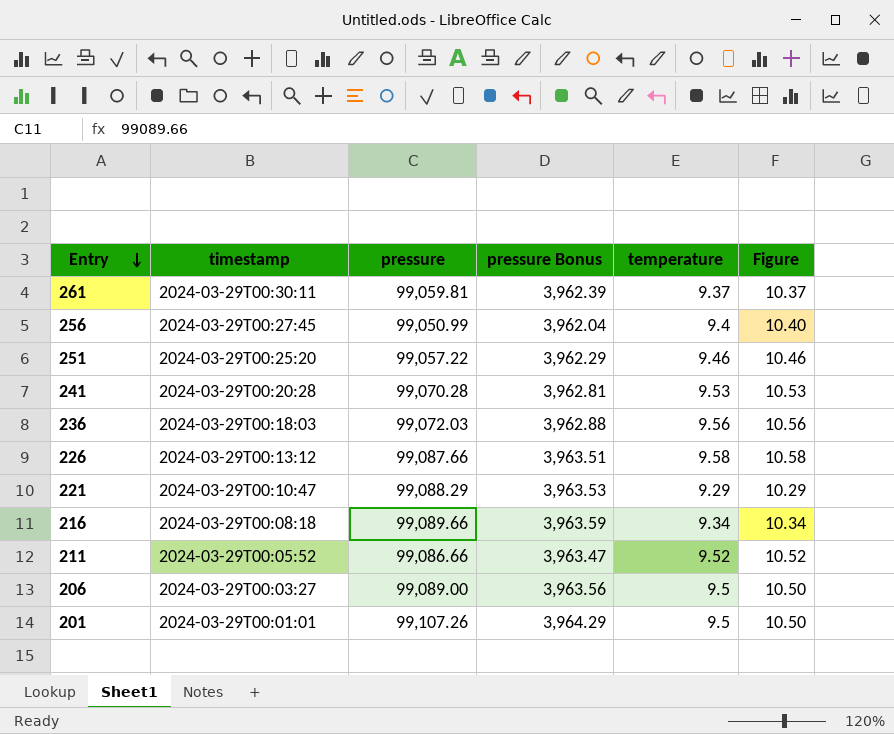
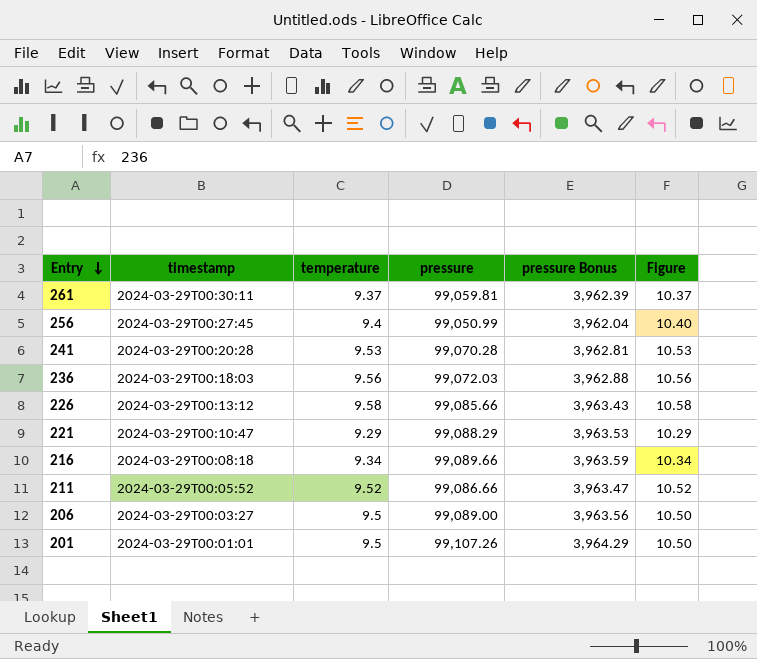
column temperature | position: 5 -> 3
row 251: 2024-03-29T00:25:20 | 99,057.22 | 3,962.29 | 9.46 | 10.46 -> none
226 | pressure: 99,087.66 -> 99,085.66
226 | pressure Bonus: 3,963.51 -> 3,963.43

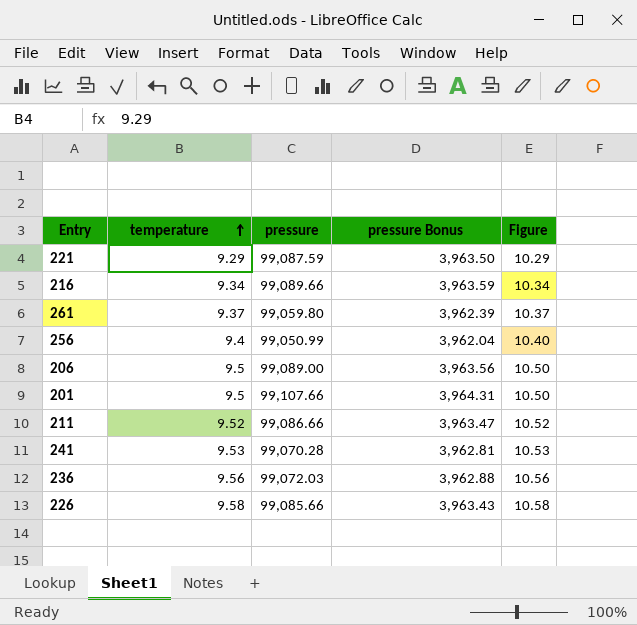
row order: Entry descending -> temperature ascending
column timestamp | position: 2 -> none
221 | pressure: 99,088.29 -> 99,087.59
221 | pressure Bonus: 3,963.53 -> 3,963.50
261 | pressure: 99,059.81 -> 99,059.80
201 | pressure: 99,107.26 -> 99,107.66
201 | pressure Bonus: 3,964.29 -> 3,964.31

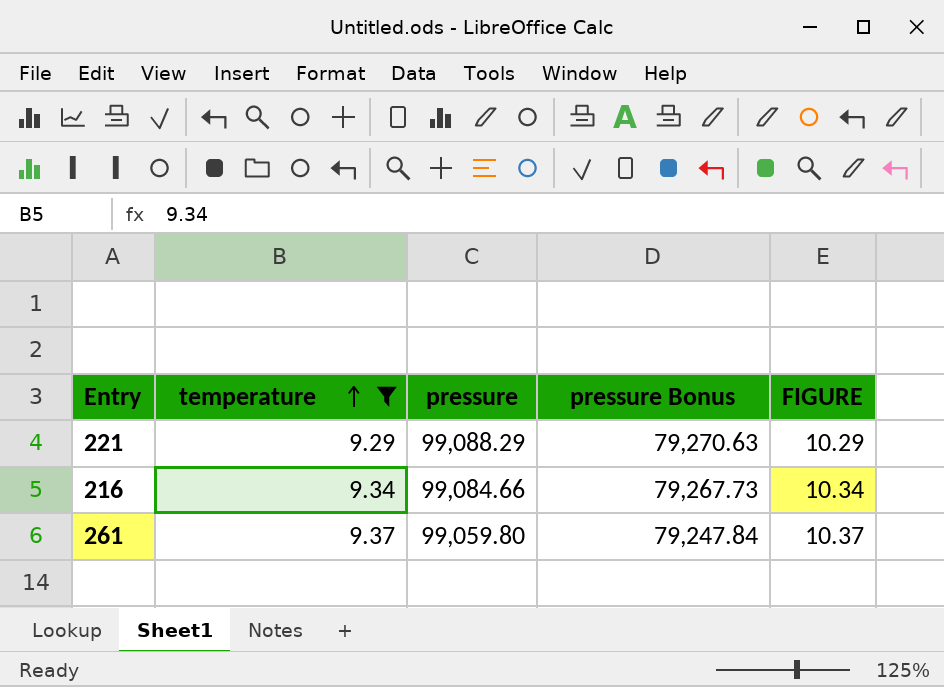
filter: none -> temperature <= 9.37
column pressure Bonus | formula: [pressure] * 0.04 -> [pressure] * 0.8
column name: Figure -> FIGURE
221 | pressure: 99,087.59 -> 99,088.29
216 | pressure: 99,089.66 -> 99,084.66

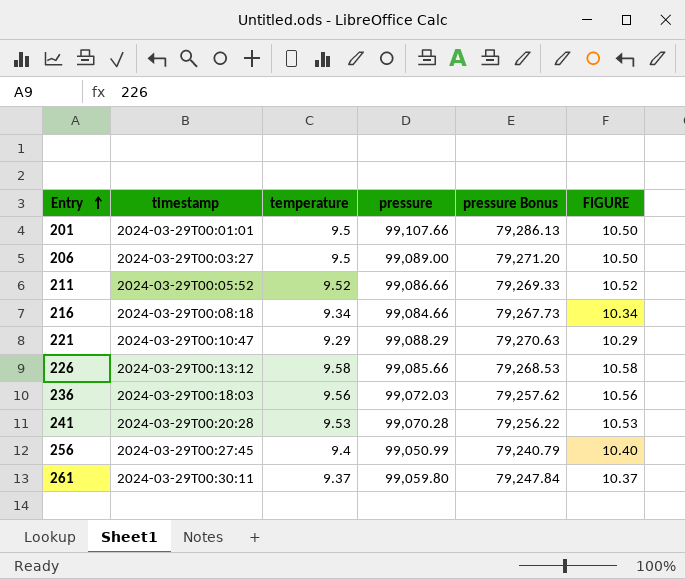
filter: temperature <= 9.37 -> none
row order: temperature ascending -> Entry ascending
column timestamp | position: none -> 2

